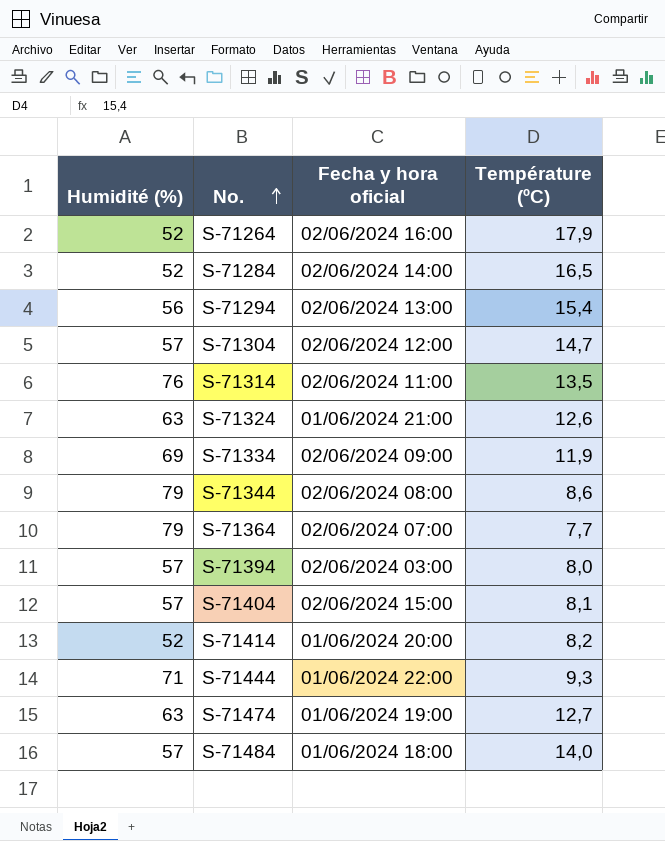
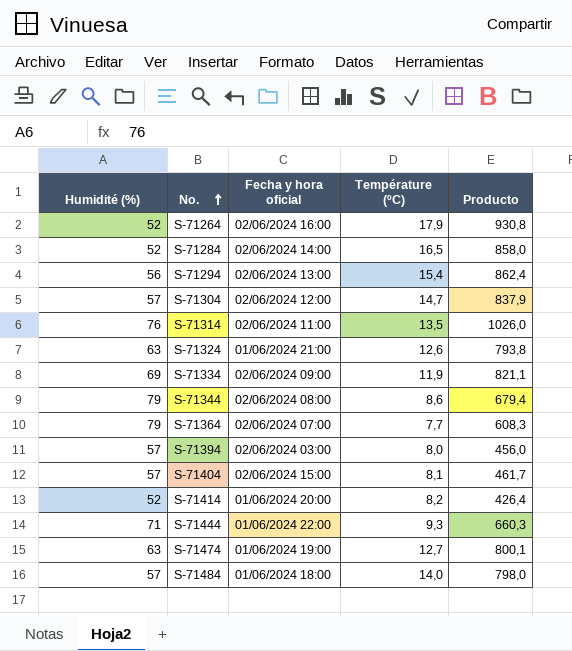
column Producto | formula: none -> [Humidité (%)] * [Température (ºC)]

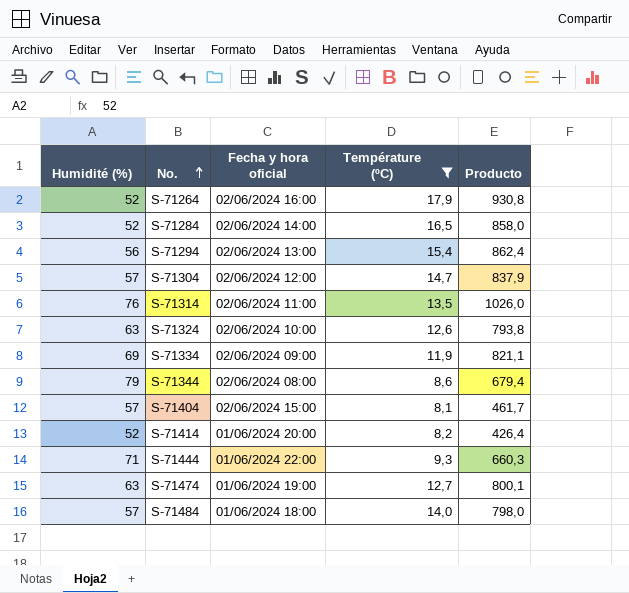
filter: none -> Température (ºC) >= 8,1
S-71324 | Fecha y hora oficial: 01/06/2024 21:00 -> 02/06/2024 10:00

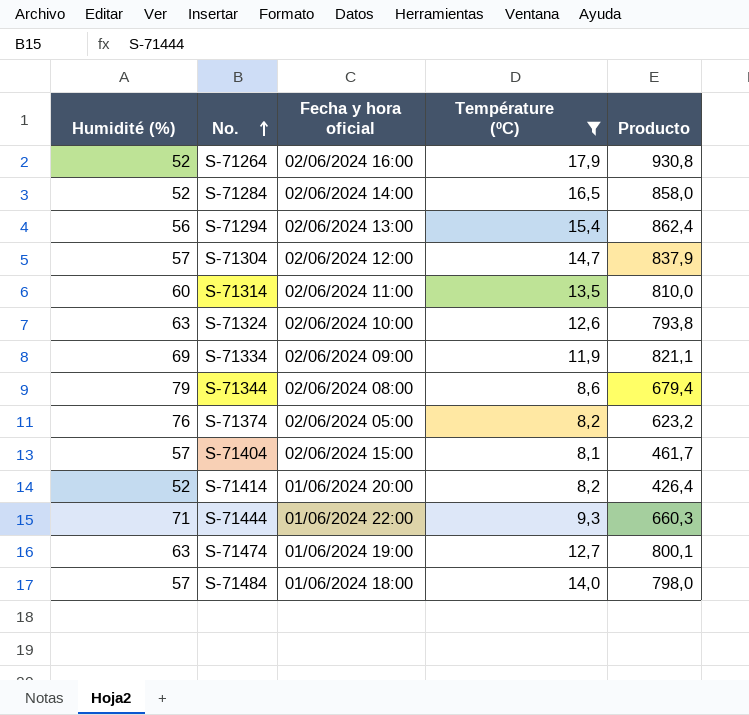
S-71314 | Humidité (%): 76 -> 60
S-71314 | Producto: 1026,0 -> 810,0
row S-71374: none -> 76 | 02/06/2024 05:00 | 8,2 | 623,2

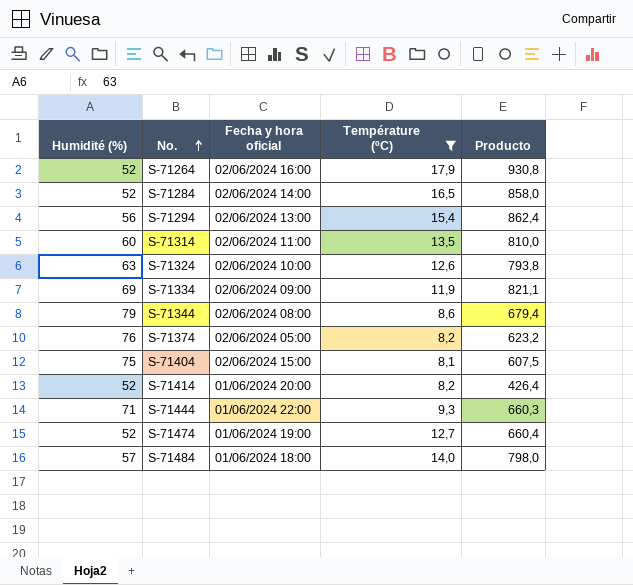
row S-71304: 57 | 02/06/2024 12:00 | 14,7 | 837,9 -> none
S-71404 | Humidité (%): 57 -> 75
S-71404 | Producto: 461,7 -> 607,5
S-71474 | Humidité (%): 63 -> 52
S-71474 | Producto: 800,1 -> 660,4

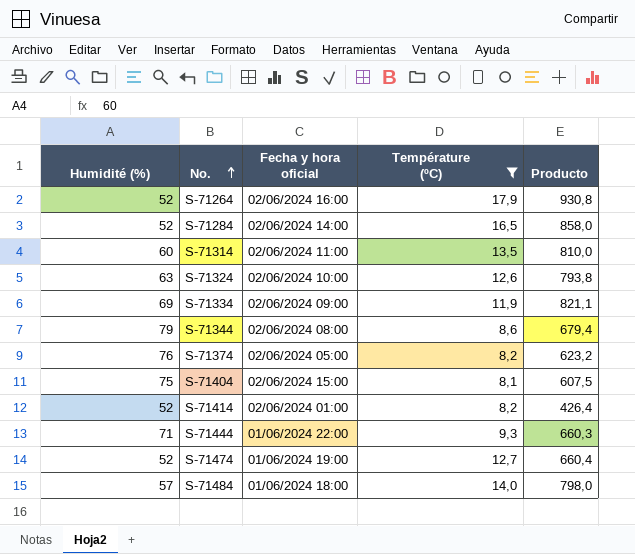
row S-71294: 56 | 02/06/2024 13:00 | 15,4 | 862,4 -> none
S-71414 | Fecha y hora oficial: 01/06/2024 20:00 -> 02/06/2024 01:00

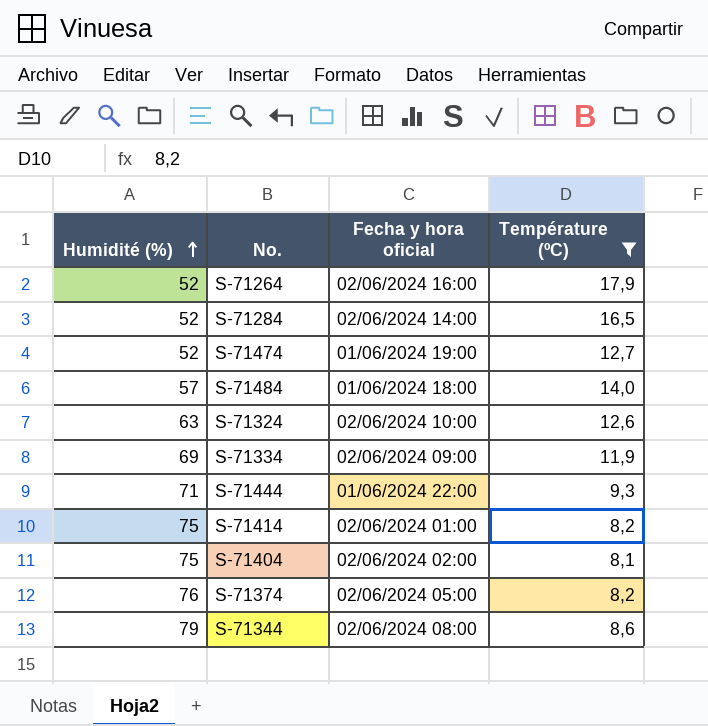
row order: No. ascending -> Humidité (%) ascending
column Producto | formula: [Humidité (%)] * [Température (ºC)] -> none
row S-71314: 60 | 02/06/2024 11:00 | 13,5 | 810,0 -> none
S-71414 | Humidité (%): 52 -> 75
S-71404 | Fecha y hora oficial: 02/06/2024 15:00 -> 02/06/2024 02:00

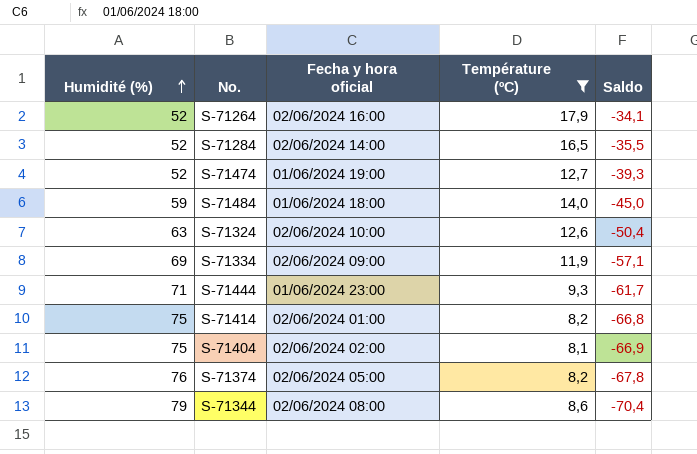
column Saldo | formula: none -> [Température (ºC)] - [Humidité (%)]
S-71484 | Humidité (%): 57 -> 59
S-71444 | Fecha y hora oficial: 01/06/2024 22:00 -> 01/06/2024 23:00

